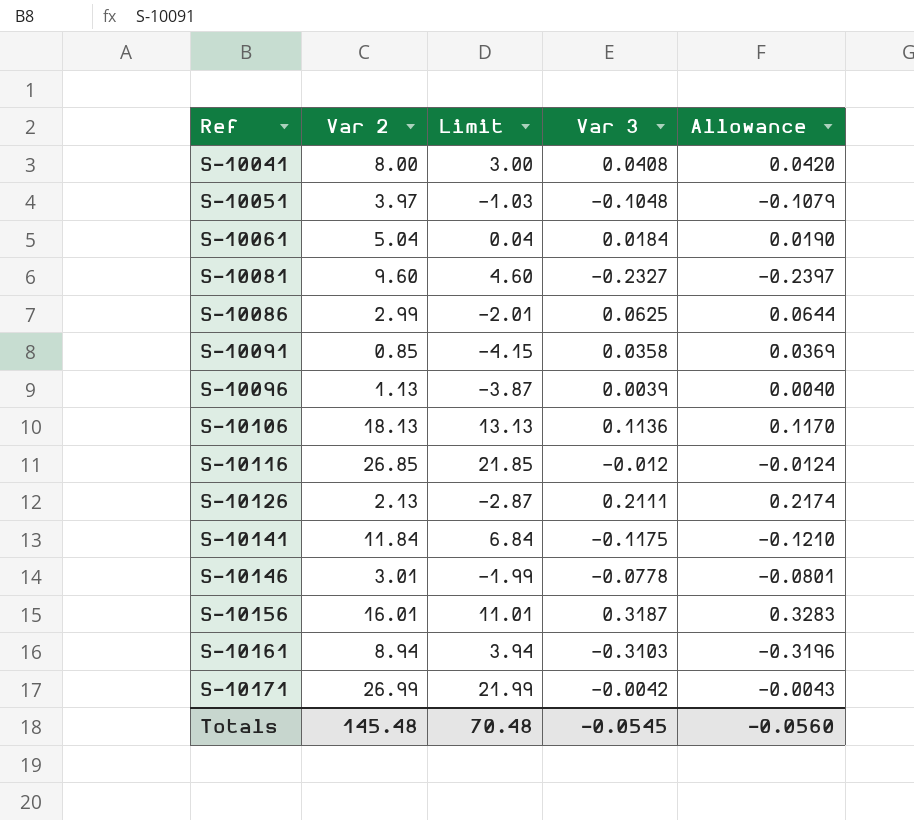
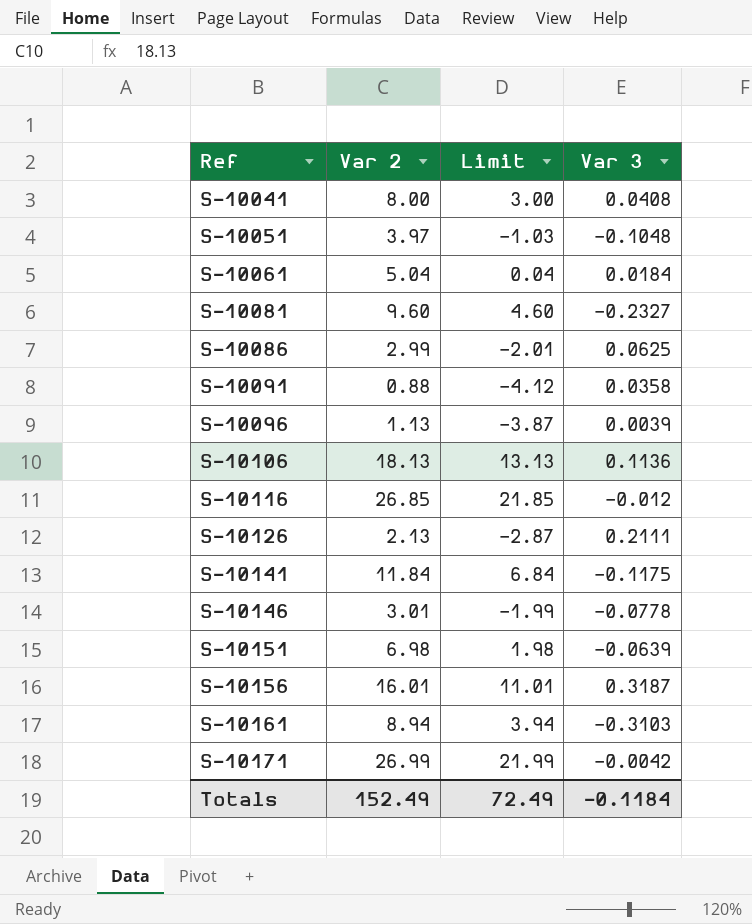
column Allowance | formula: [Var 3] * 1.03 -> none
S-10091 | Var 2: 0.85 -> 0.88
S-10091 | Limit: -4.15 -> -4.12
row S-10151: none -> 6.98 | 1.98 | -0.0639
Totals | Var 2: 145.48 -> 152.49
Totals | Limit: 70.48 -> 72.49
Totals | Var 3: -0.0545 -> -0.1184

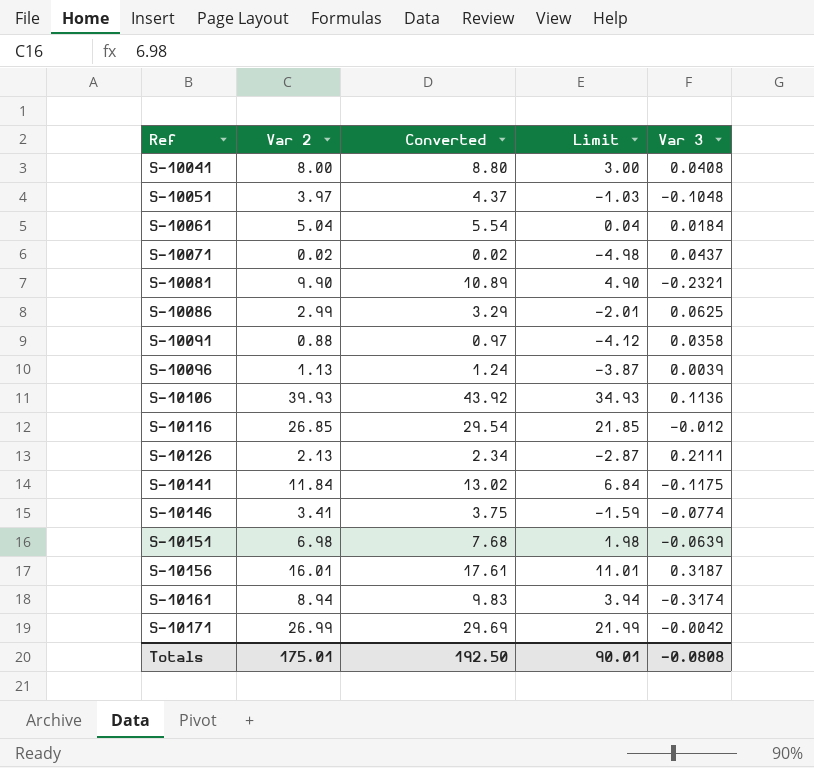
column Converted | formula: none -> [Var 2] * 1.1
row S-10071: none -> 0.02 | 0.02 | -4.98 | 0.0437
S-10081 | Var 2: 9.60 -> 9.90
S-10081 | Limit: 4.60 -> 4.90
S-10081 | Var 3: -0.2327 -> -0.2321
S-10106 | Var 2: 18.13 -> 39.93
S-10106 | Limit: 13.13 -> 34.93
S-10146 | Var 2: 3.01 -> 3.41
S-10146 | Limit: -1.99 -> -1.59
S-10146 | Var 3: -0.0778 -> -0.0774
S-10161 | Var 3: -0.3103 -> -0.3174
Totals | Var 2: 152.49 -> 175.01
Totals | Limit: 72.49 -> 90.01
Totals | Var 3: -0.1184 -> -0.0808

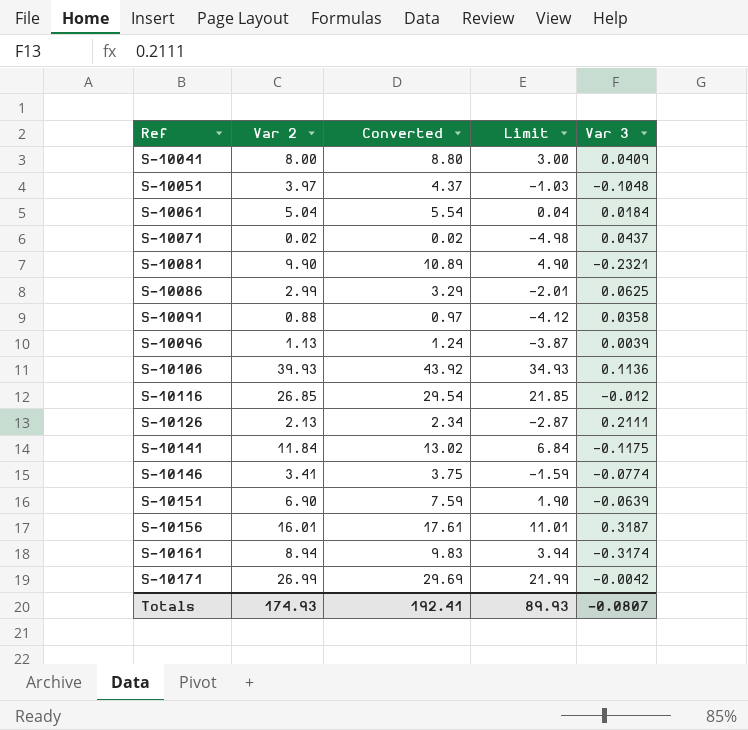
S-10041 | Var 3: 0.0408 -> 0.0409
S-10151 | Var 2: 6.98 -> 6.90
S-10151 | Converted: 7.68 -> 7.59
S-10151 | Limit: 1.98 -> 1.90
Totals | Var 2: 175.01 -> 174.93
Totals | Converted: 192.50 -> 192.41
Totals | Limit: 90.01 -> 89.93
Totals | Var 3: -0.0808 -> -0.0807

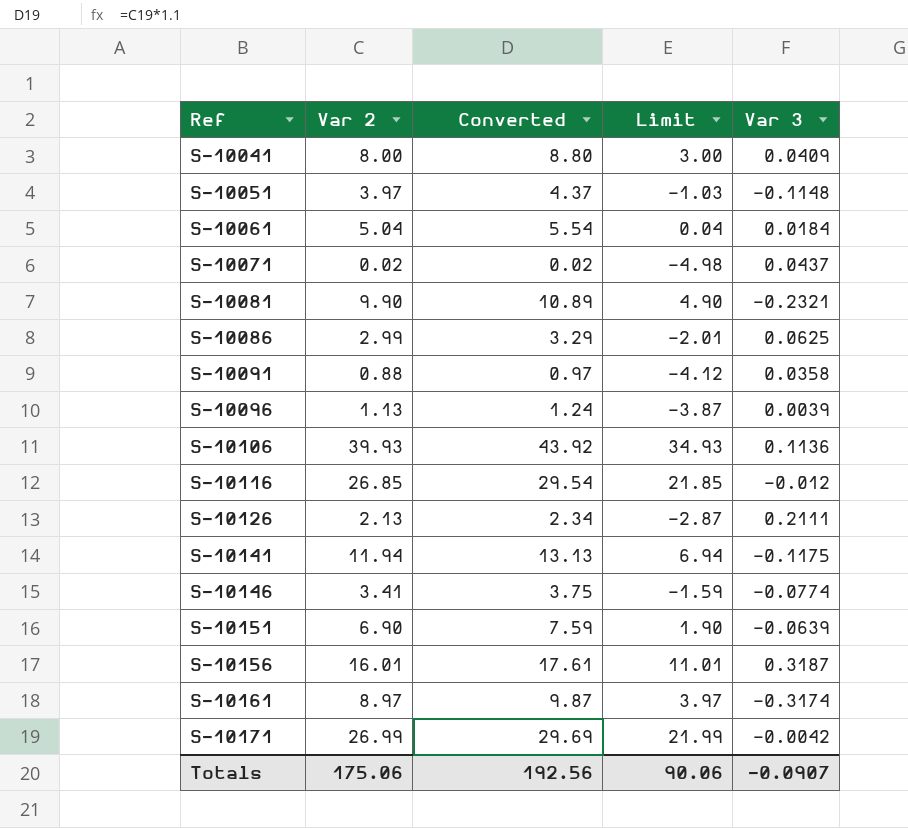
S-10051 | Var 3: -0.1048 -> -0.1148
S-10141 | Var 2: 11.84 -> 11.94
S-10141 | Converted: 13.02 -> 13.13
S-10141 | Limit: 6.84 -> 6.94
S-10161 | Var 2: 8.94 -> 8.97
S-10161 | Converted: 9.83 -> 9.87
S-10161 | Limit: 3.94 -> 3.97
Totals | Var 2: 174.93 -> 175.06
Totals | Converted: 192.41 -> 192.56
Totals | Limit: 89.93 -> 90.06
Totals | Var 3: -0.0807 -> -0.0907

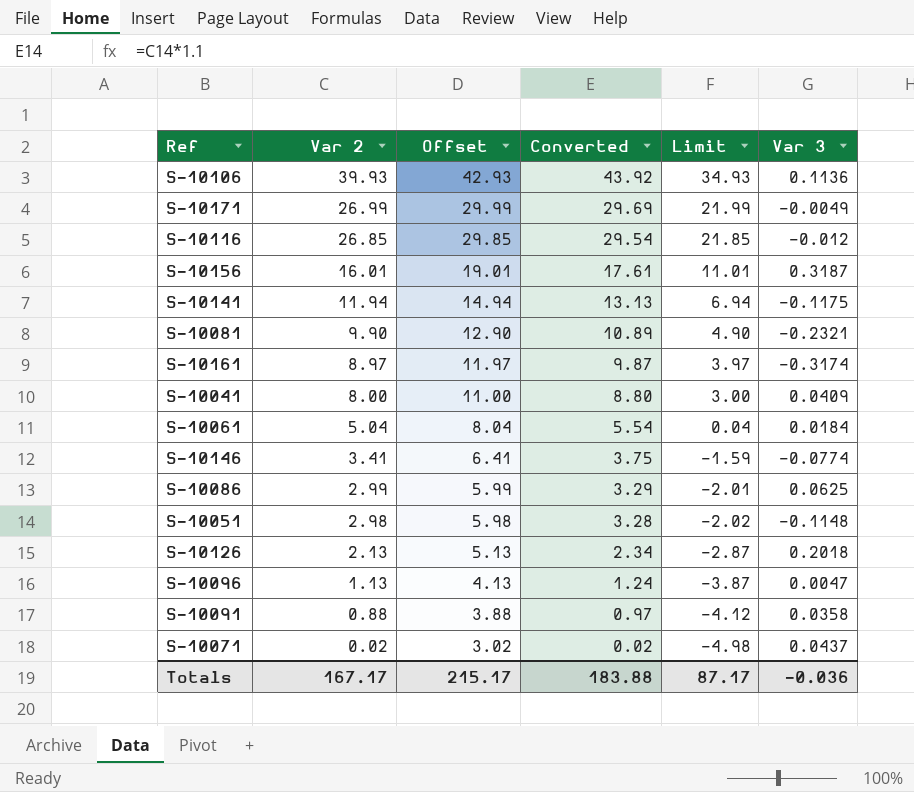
row order: Ref ascending -> Var 2 descending
column Offset | formula: none -> [Var 2] + 3
row S-10151: 6.90 | 7.59 | 1.90 | -0.0639 -> none
S-10171 | Var 3: -0.0042 -> -0.0049
S-10051 | Var 2: 3.97 -> 2.98
S-10051 | Converted: 4.37 -> 3.28
S-10051 | Limit: -1.03 -> -2.02
S-10126 | Var 3: 0.2111 -> 0.2018
S-10096 | Var 3: 0.0039 -> 0.0047
Totals | Var 2: 175.06 -> 167.17
Totals | Converted: 192.56 -> 183.88
Totals | Limit: 90.06 -> 87.17
Totals | Var 3: -0.0907 -> -0.036

